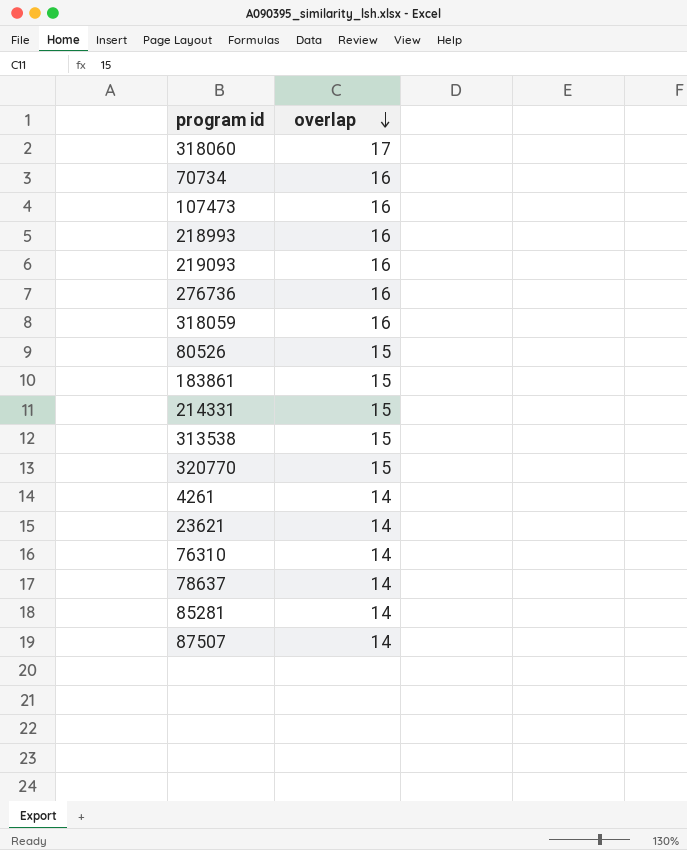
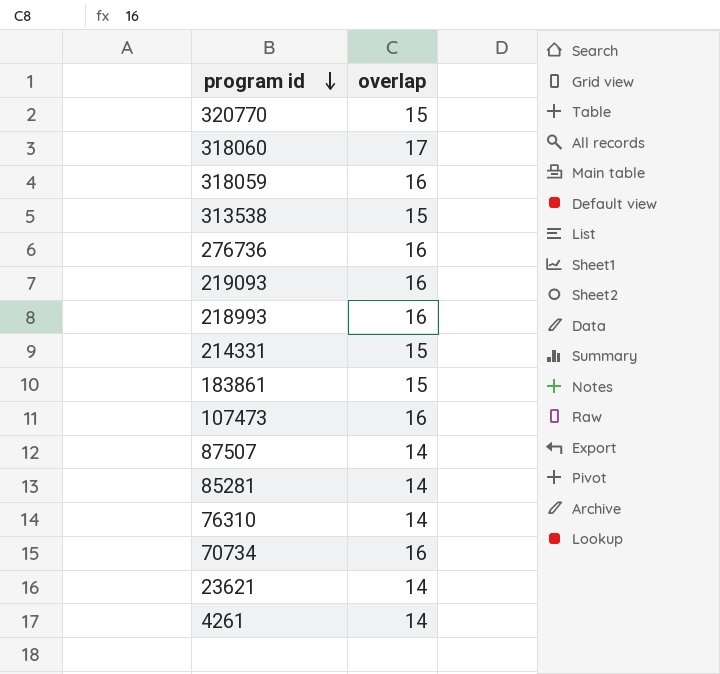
row order: overlap descending -> program id descending
row 80526: 15 -> none
row 78637: 14 -> none

